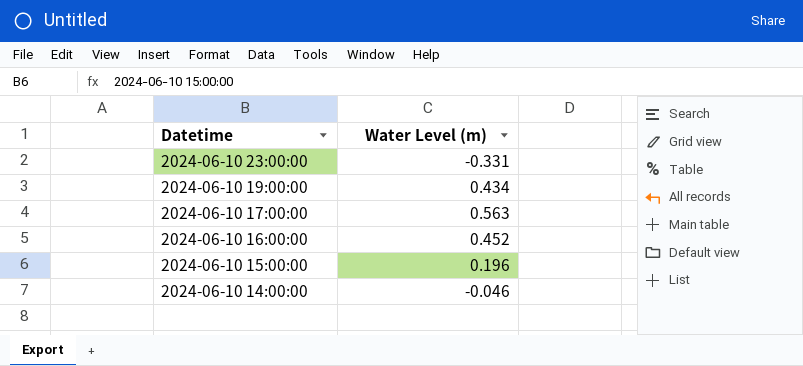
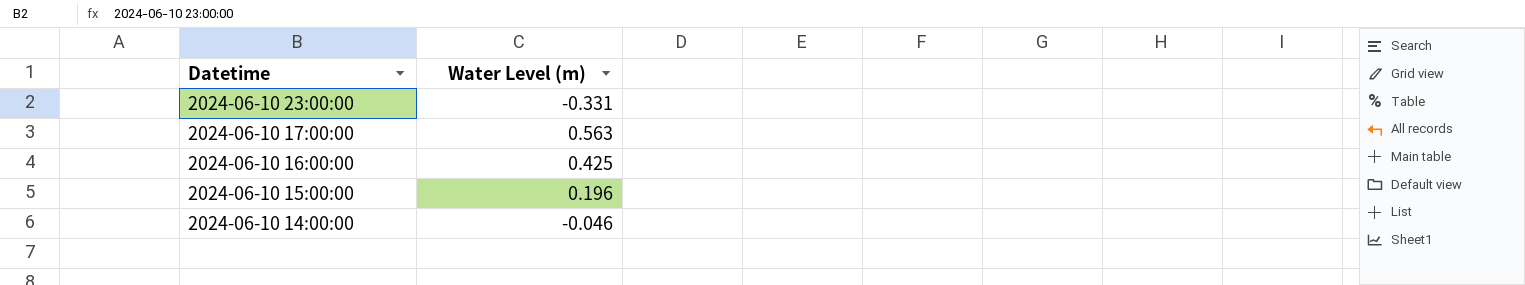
row 2024-06-10 19:00:00: 0.434 -> none
2024-06-10 16:00:00 | Water Level (m): 0.452 -> 0.425

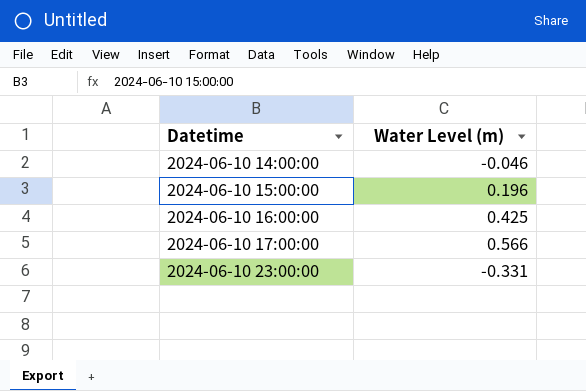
row order: Datetime descending -> Datetime ascending
2024-06-10 17:00:00 | Water Level (m): 0.563 -> 0.566

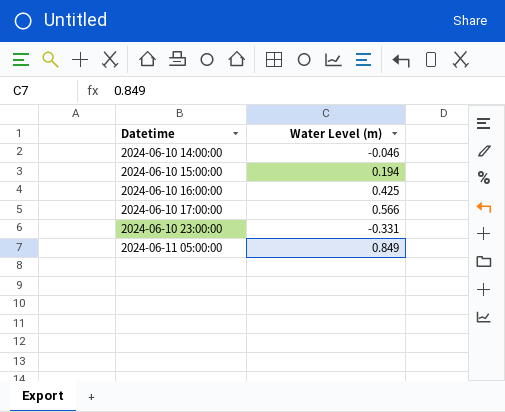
2024-06-10 15:00:00 | Water Level (m): 0.196 -> 0.194
row 2024-06-11 05:00:00: none -> 0.849

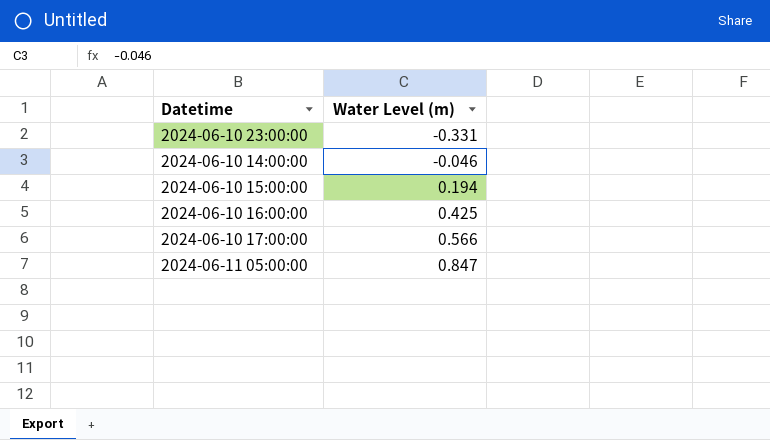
row order: Datetime ascending -> Water Level (m) ascending
2024-06-11 05:00:00 | Water Level (m): 0.849 -> 0.847

